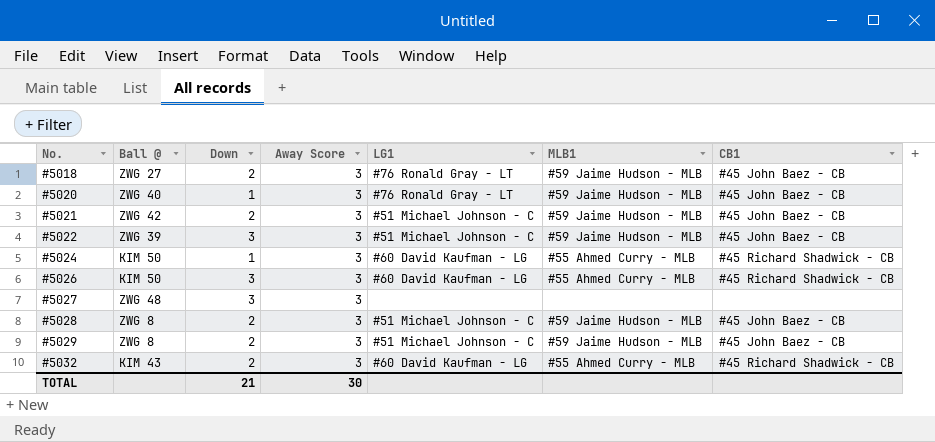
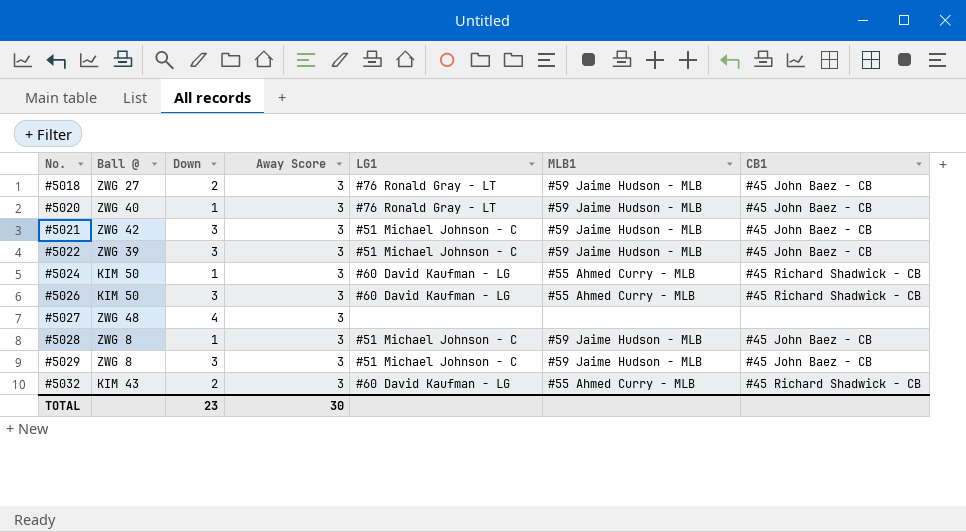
#5021 | Down: 2 -> 3
#5027 | Down: 3 -> 4
#5028 | Down: 2 -> 1
#5029 | Down: 2 -> 3
TOTAL | Down: 21 -> 23

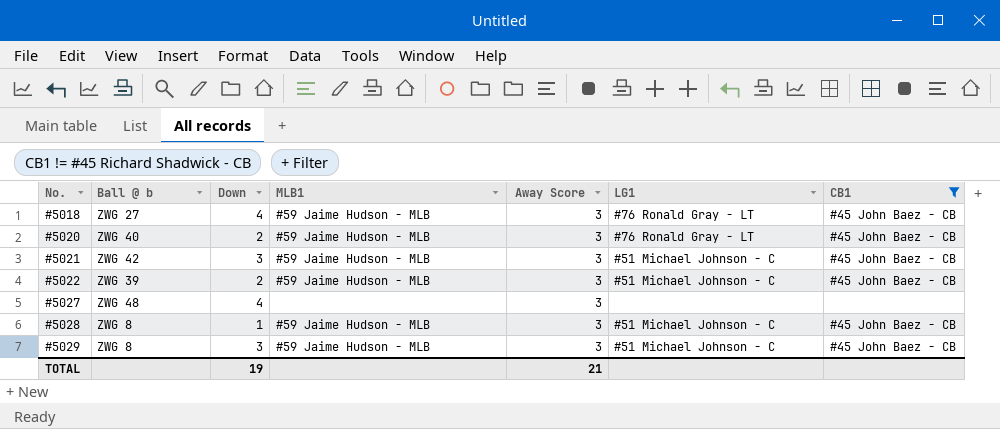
filter: none -> CB1 != #45 Richard Shadwick - CB
column name: Ball @ -> Ball @ b
column MLB1 | position: 6 -> 4
#5018 | Down: 2 -> 4
#5020 | Down: 1 -> 2
#5022 | Down: 3 -> 2
TOTAL | Down: 23 -> 19
TOTAL | Away Score: 30 -> 21

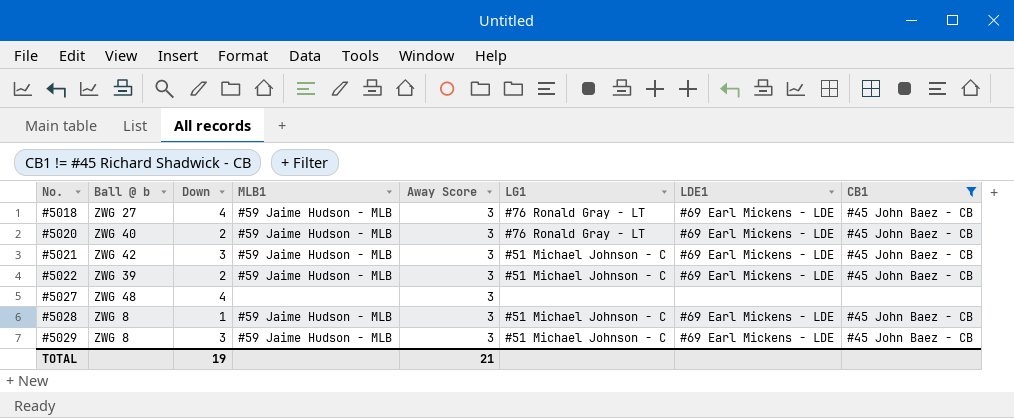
column LDE1 | position: none -> 7

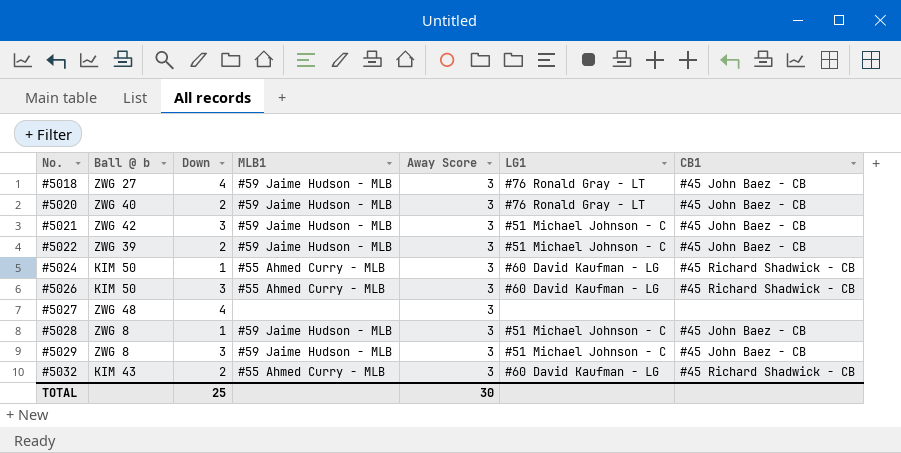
filter: CB1 != #45 Richard Shadwick - CB -> none
column LDE1 | position: 7 -> none
TOTAL | Down: 19 -> 25
TOTAL | Away Score: 21 -> 30

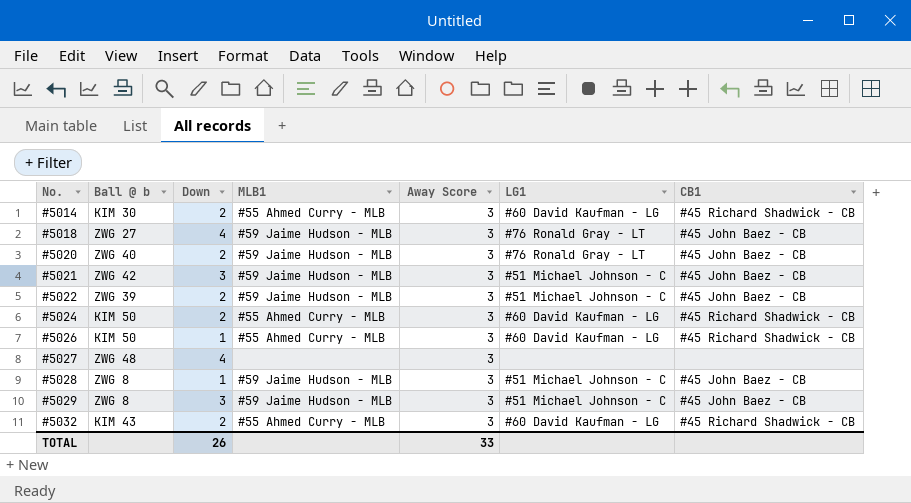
row #5014: none -> KIM 30 | 2 | #55 Ahmed Curry - MLB | 3 | #60 David Kaufman - LG | #45 Richard Shadwick - CB
#5024 | Down: 1 -> 2
#5026 | Down: 3 -> 1
TOTAL | Down: 25 -> 26
TOTAL | Away Score: 30 -> 33

